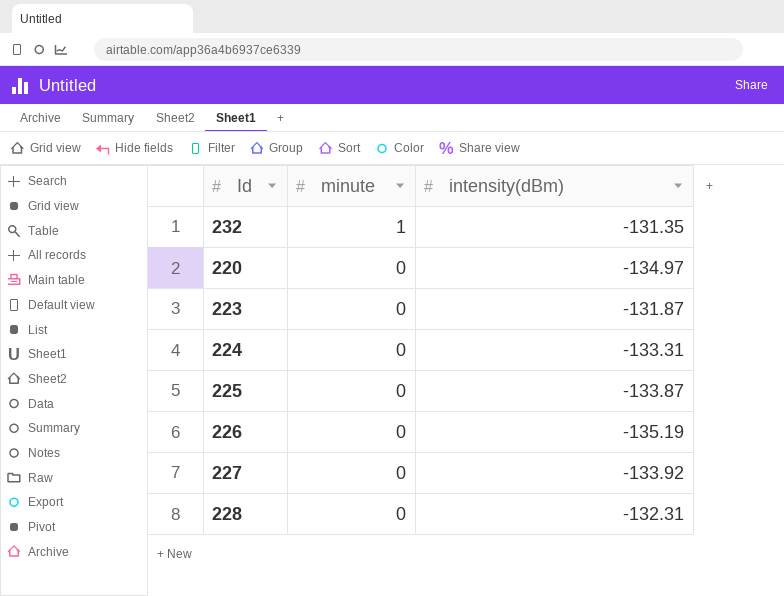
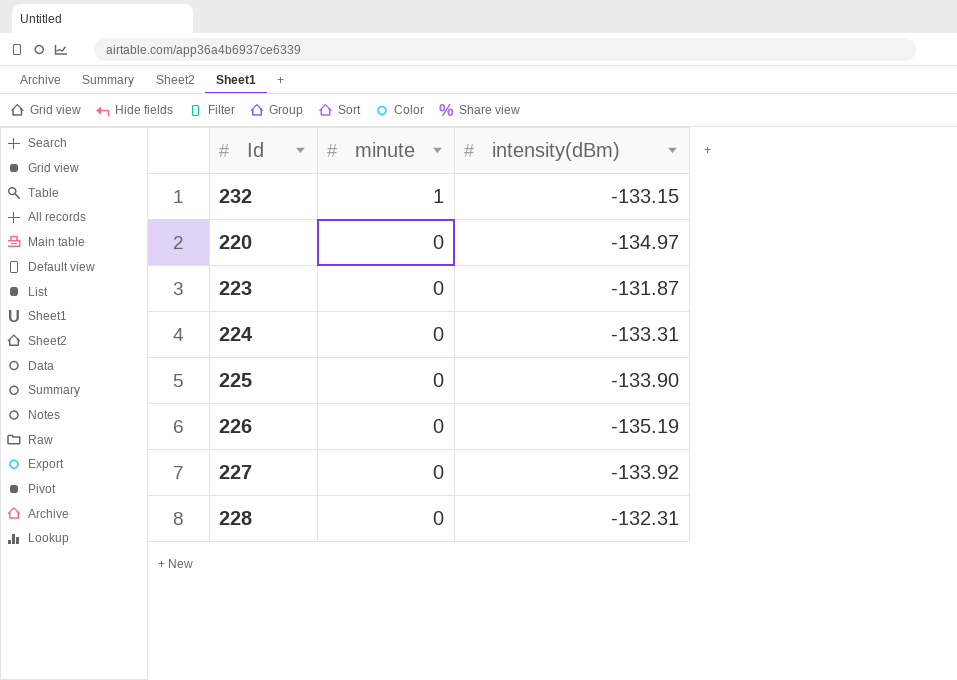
232 | intensity(dBm): -131.35 -> -133.15
225 | intensity(dBm): -133.87 -> -133.90

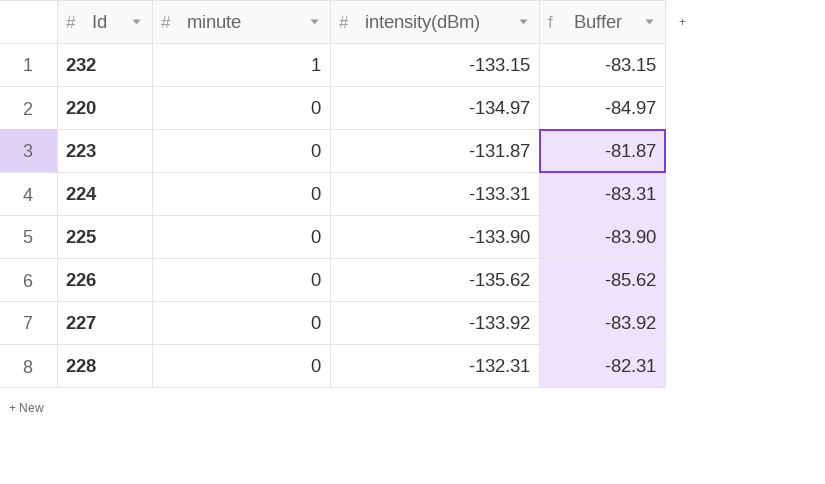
column Buffer | formula: none -> [intensity(dBm)] + 50
226 | intensity(dBm): -135.19 -> -135.62

